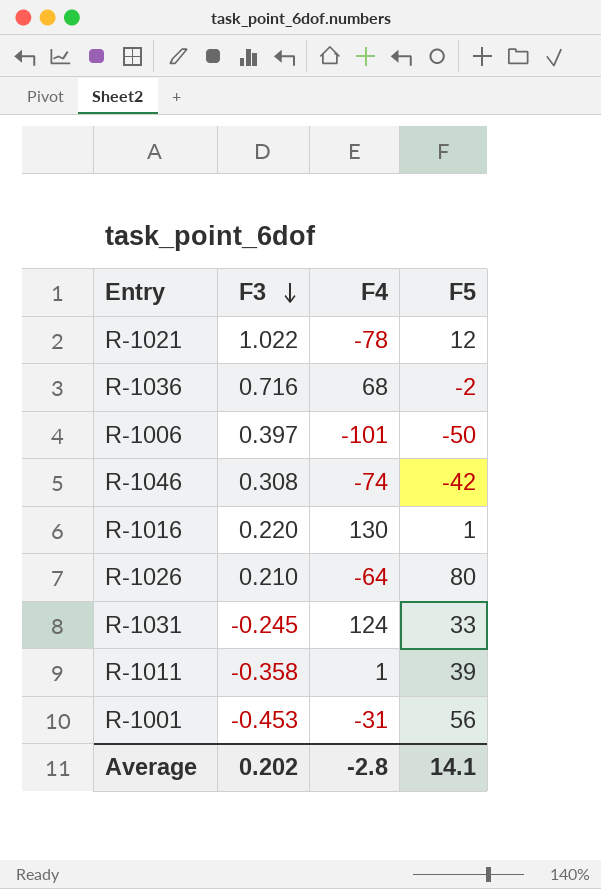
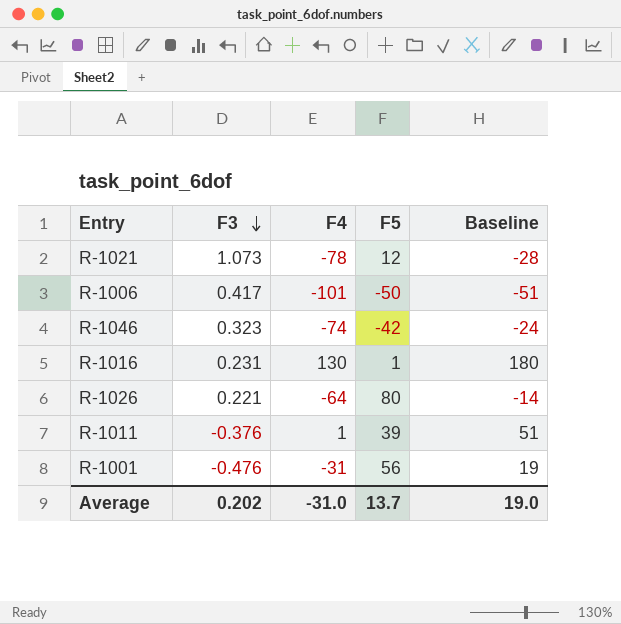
column Baseline | formula: none -> [F4] + 50
row R-1036: 0.716 | 68 | -2 -> none
row R-1031: -0.245 | 124 | 33 -> none
R-1021 | F3: 1.022 -> 1.073
R-1006 | F3: 0.397 -> 0.417
R-1046 | F3: 0.308 -> 0.323
R-1016 | F3: 0.220 -> 0.231
R-1026 | F3: 0.210 -> 0.221
R-1011 | F3: -0.358 -> -0.376
R-1001 | F3: -0.453 -> -0.476
Average | F4: -2.8 -> -31.0
Average | F5: 14.1 -> 13.7

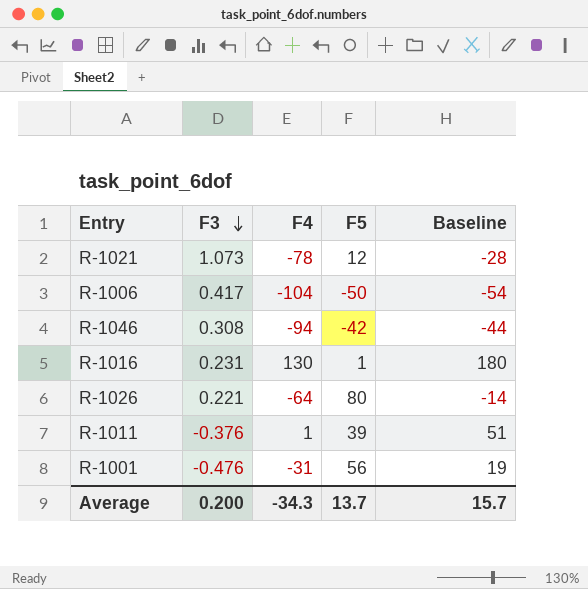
R-1006 | F4: -101 -> -104
R-1006 | Baseline: -51 -> -54
R-1046 | F3: 0.323 -> 0.308
R-1046 | F4: -74 -> -94
R-1046 | Baseline: -24 -> -44
Average | F3: 0.202 -> 0.200
Average | F4: -31.0 -> -34.3
Average | Baseline: 19.0 -> 15.7

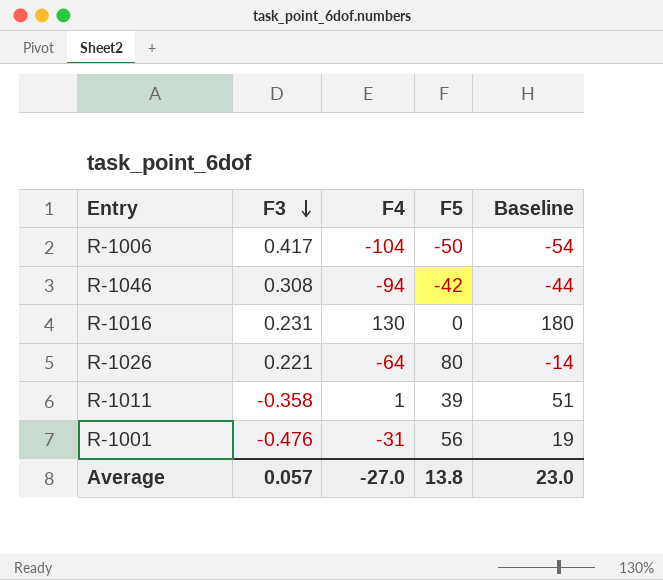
row R-1021: 1.073 | -78 | 12 | -28 -> none
R-1016 | F5: 1 -> 0
R-1011 | F3: -0.376 -> -0.358
Average | F3: 0.200 -> 0.057
Average | F4: -34.3 -> -27.0
Average | F5: 13.7 -> 13.8
Average | Baseline: 15.7 -> 23.0

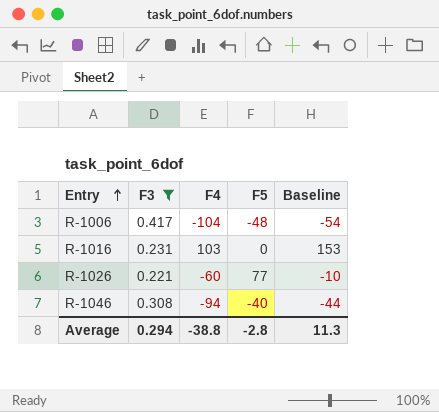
filter: none -> F3 >= 0.221
row order: F3 descending -> Entry ascending
R-1006 | F5: -50 -> -48
R-1016 | F4: 130 -> 103
R-1016 | Baseline: 180 -> 153
R-1026 | F4: -64 -> -60
R-1026 | F5: 80 -> 77
R-1026 | Baseline: -14 -> -10
R-1046 | F5: -42 -> -40
Average | F3: 0.057 -> 0.294
Average | F4: -27.0 -> -38.8
Average | F5: 13.8 -> -2.8
Average | Baseline: 23.0 -> 11.3

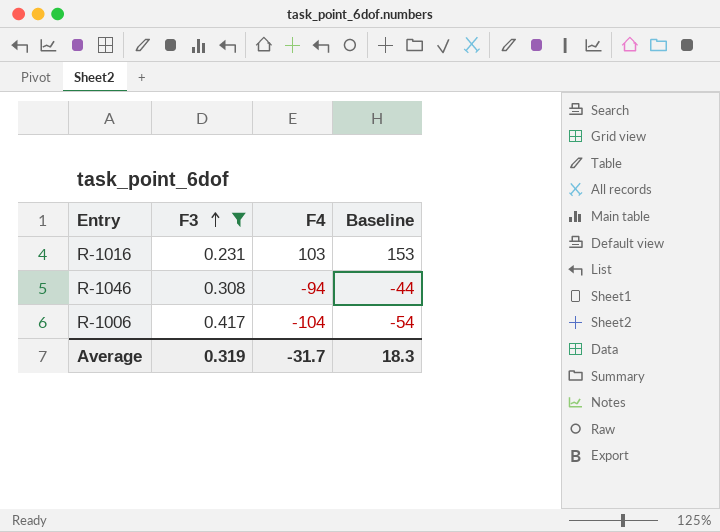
row order: Entry ascending -> F3 ascending
column F5 | position: 4 -> none
row R-1026: 0.221 | -60 | 77 | -10 -> none
Average | F3: 0.294 -> 0.319
Average | F4: -38.8 -> -31.7
Average | Baseline: 11.3 -> 18.3

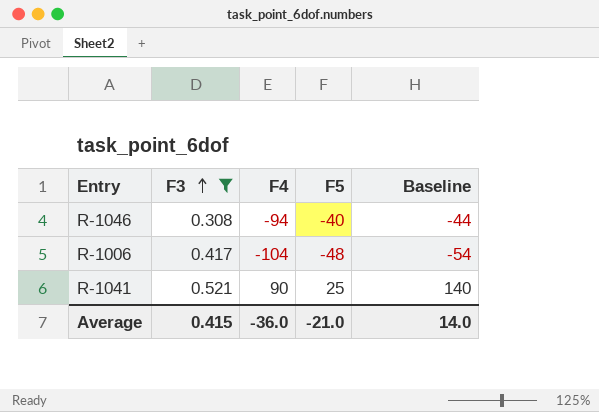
column F5 | position: none -> 4
row R-1016: 0.231 | 103 | 153 -> none
row R-1041: none -> 0.521 | 90 | 25 | 140
Average | F3: 0.319 -> 0.415
Average | F4: -31.7 -> -36.0
Average | Baseline: 18.3 -> 14.0

